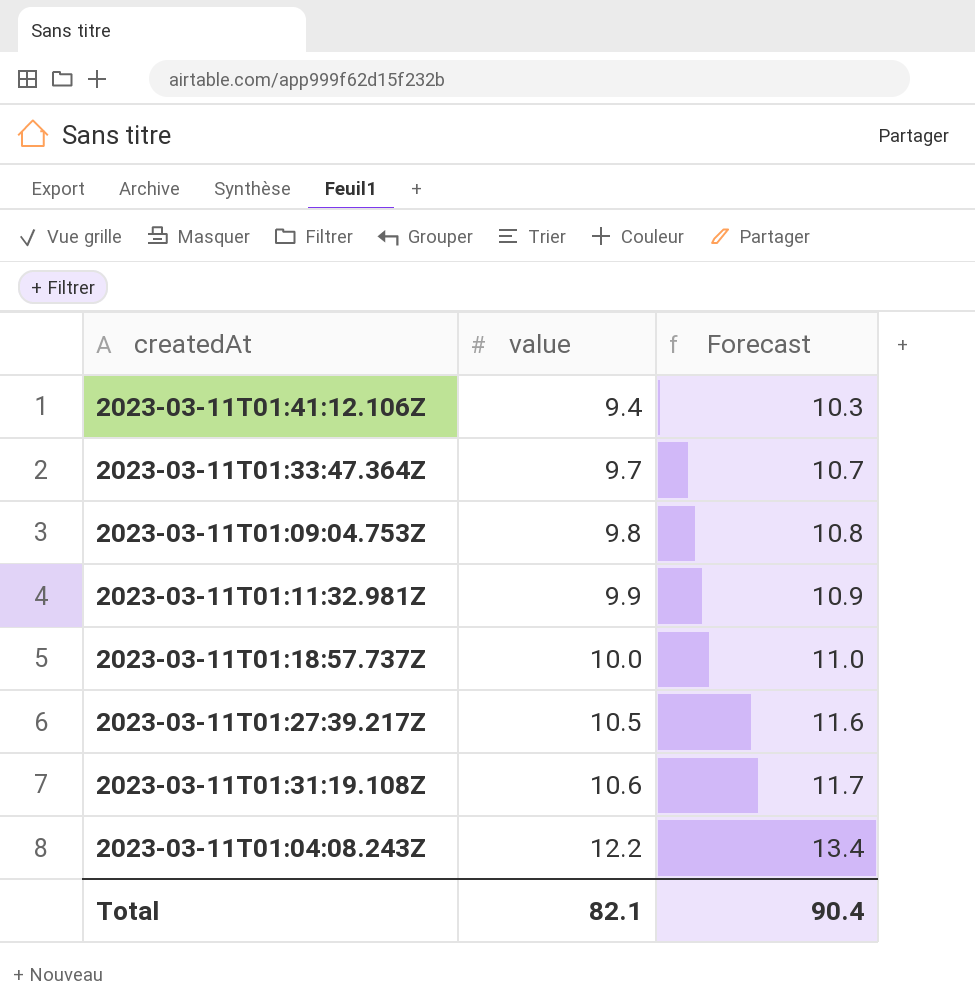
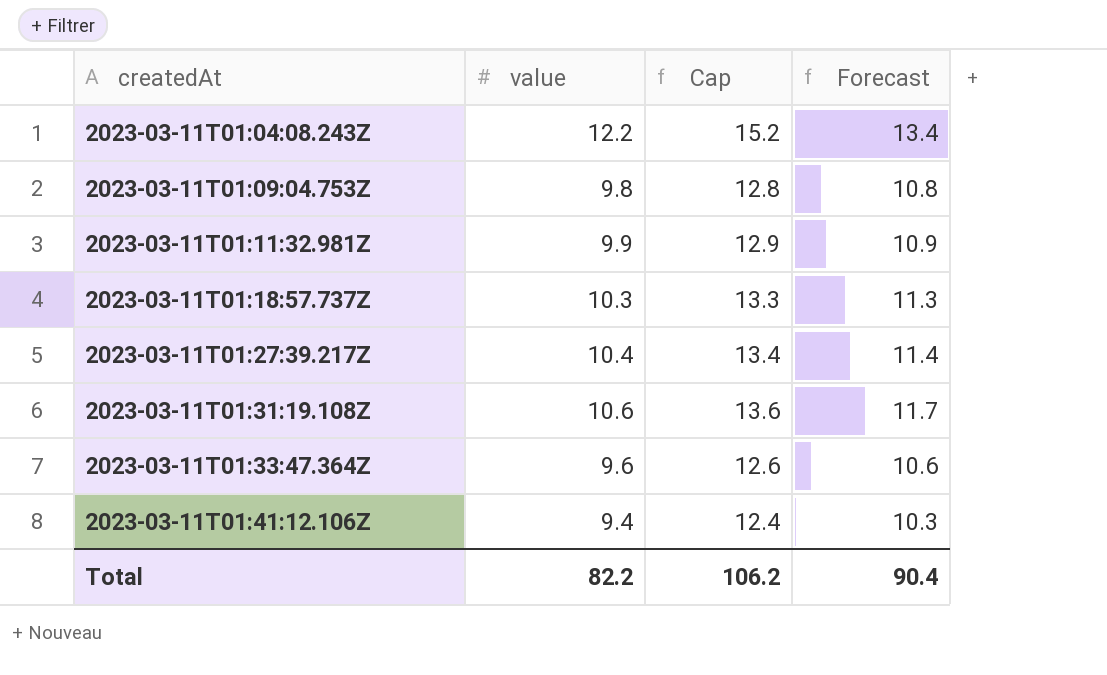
row order: value ascending -> createdAt ascending
column Cap | formula: none -> [value] + 3
2023-03-11T01:18:57.737Z | value: 10.0 -> 10.3
2023-03-11T01:18:57.737Z | Forecast: 11.0 -> 11.3
2023-03-11T01:27:39.217Z | value: 10.5 -> 10.4
2023-03-11T01:27:39.217Z | Forecast: 11.6 -> 11.4
2023-03-11T01:33:47.364Z | value: 9.7 -> 9.6
2023-03-11T01:33:47.364Z | Forecast: 10.7 -> 10.6
Total | value: 82.1 -> 82.2

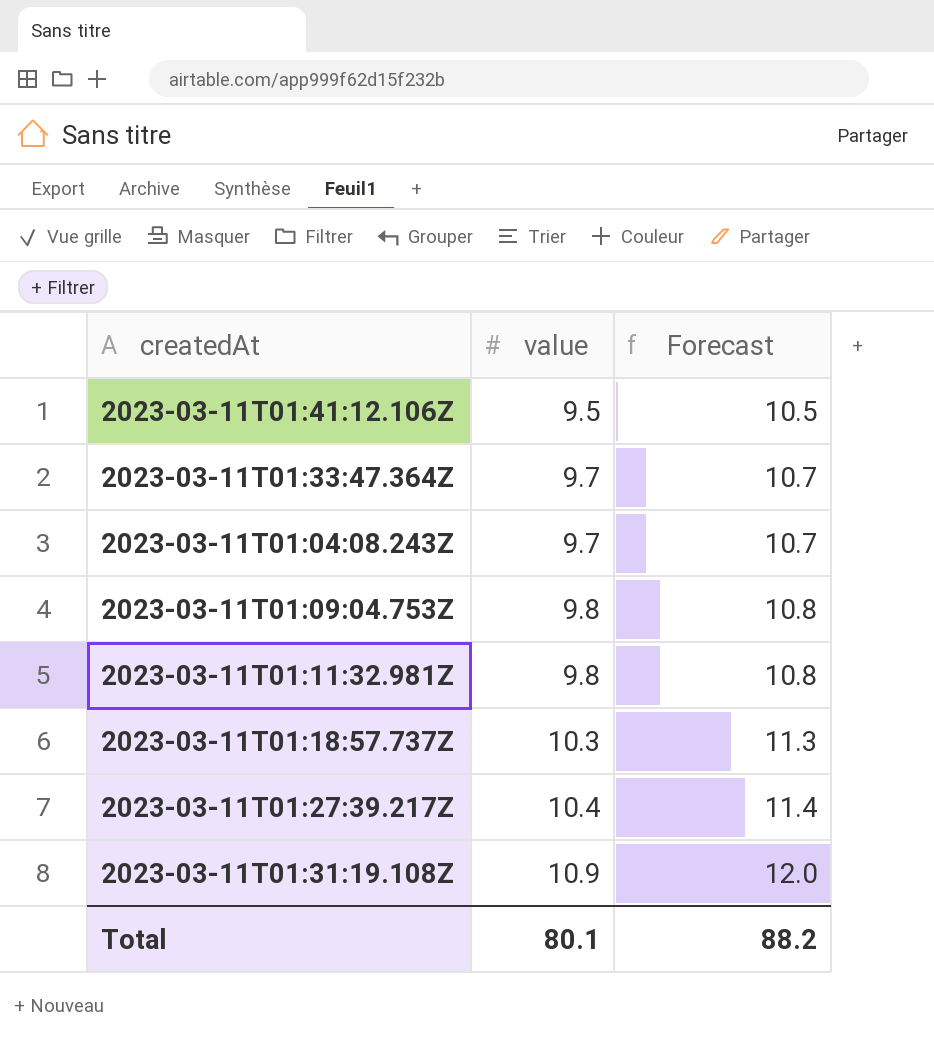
row order: createdAt ascending -> value ascending
column Cap | formula: [value] + 3 -> none
2023-03-11T01:41:12.106Z | value: 9.4 -> 9.5
2023-03-11T01:41:12.106Z | Forecast: 10.3 -> 10.5
2023-03-11T01:33:47.364Z | value: 9.6 -> 9.7
2023-03-11T01:33:47.364Z | Forecast: 10.6 -> 10.7
2023-03-11T01:04:08.243Z | value: 12.2 -> 9.7
2023-03-11T01:04:08.243Z | Forecast: 13.4 -> 10.7
2023-03-11T01:11:32.981Z | value: 9.9 -> 9.8
2023-03-11T01:11:32.981Z | Forecast: 10.9 -> 10.8
2023-03-11T01:31:19.108Z | value: 10.6 -> 10.9
2023-03-11T01:31:19.108Z | Forecast: 11.7 -> 12.0
Total | value: 82.2 -> 80.1
Total | Forecast: 90.4 -> 88.2

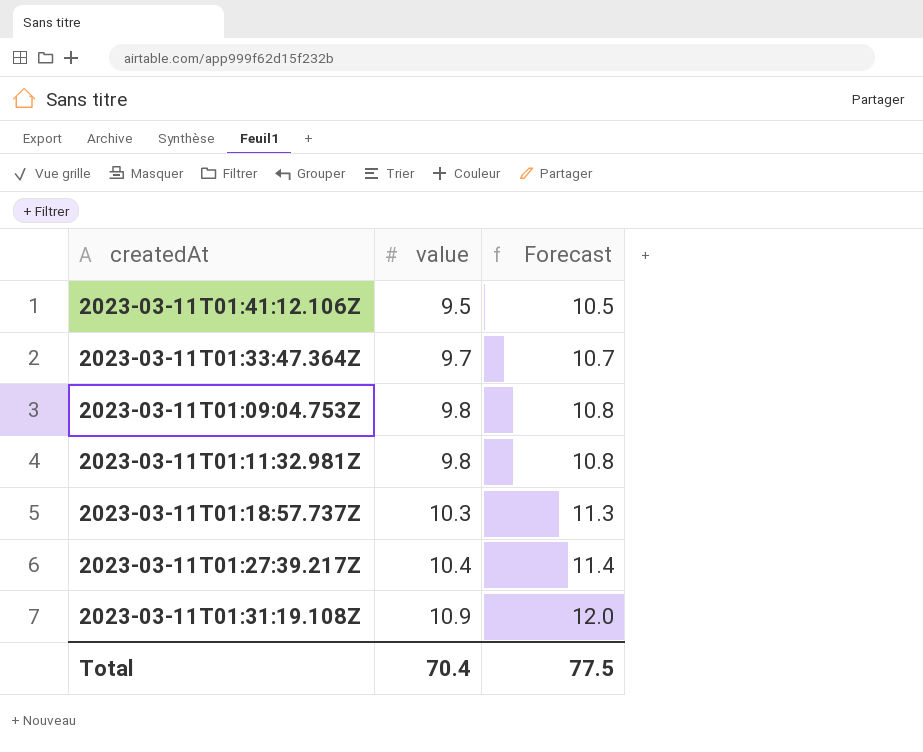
row 2023-03-11T01:04:08.243Z: 9.7 | 10.7 -> none
Total | value: 80.1 -> 70.4
Total | Forecast: 88.2 -> 77.5

